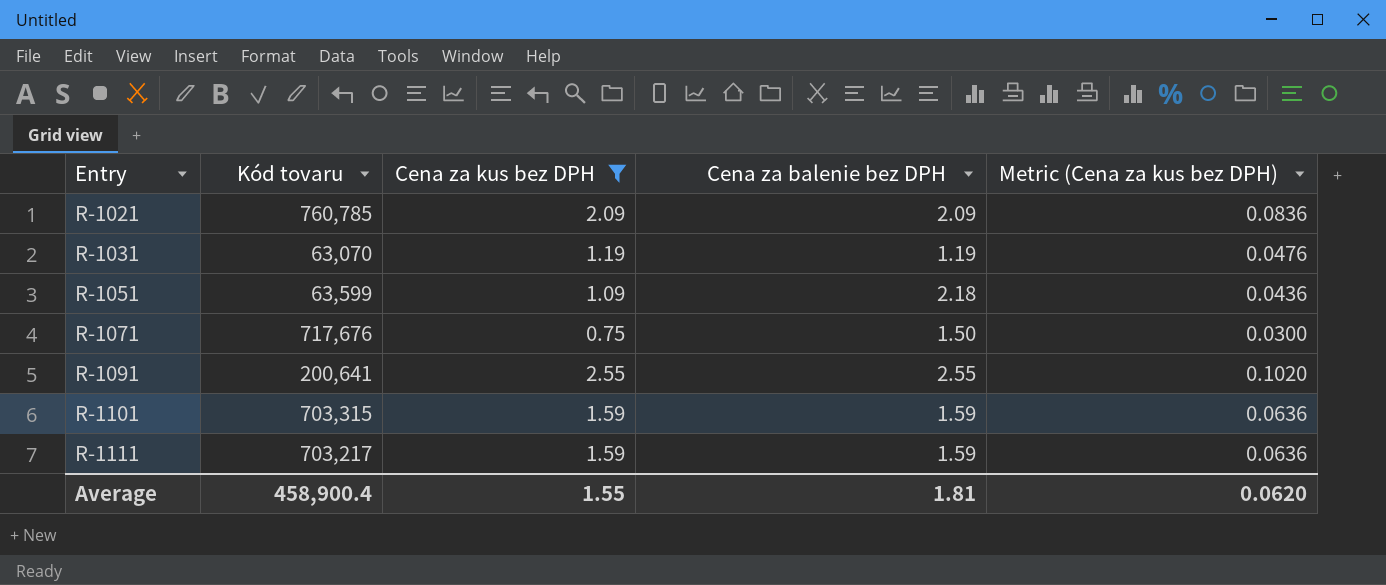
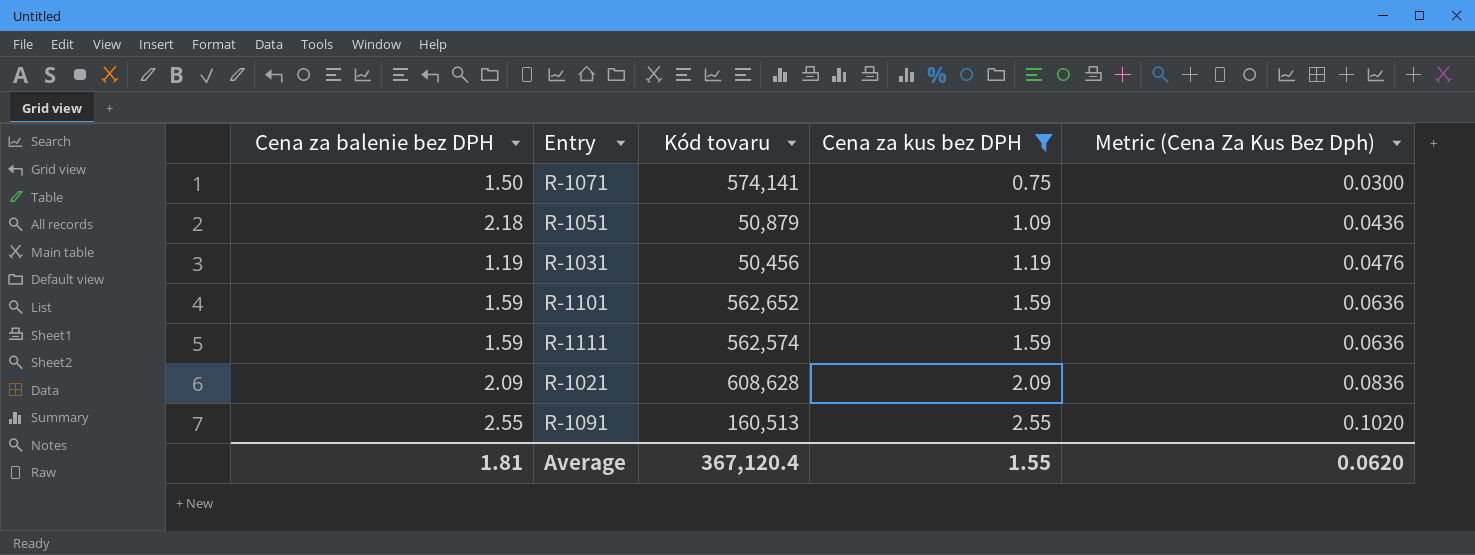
row order: Entry ascending -> Cena za kus bez DPH ascending
column Cena za balenie bez DPH | position: 4 -> 1
column name: Metric (Cena za kus bez DPH) -> Metric (Cena Za Kus Bez Dph)
R-1071 | Kód tovaru: 717,676 -> 574,141
R-1051 | Kód tovaru: 63,599 -> 50,879
R-1031 | Kód tovaru: 63,070 -> 50,456
R-1101 | Kód tovaru: 703,315 -> 562,652
R-1111 | Kód tovaru: 703,217 -> 562,574
R-1021 | Kód tovaru: 760,785 -> 608,628
R-1091 | Kód tovaru: 200,641 -> 160,513
Average | Kód tovaru: 458,900.4 -> 367,120.4

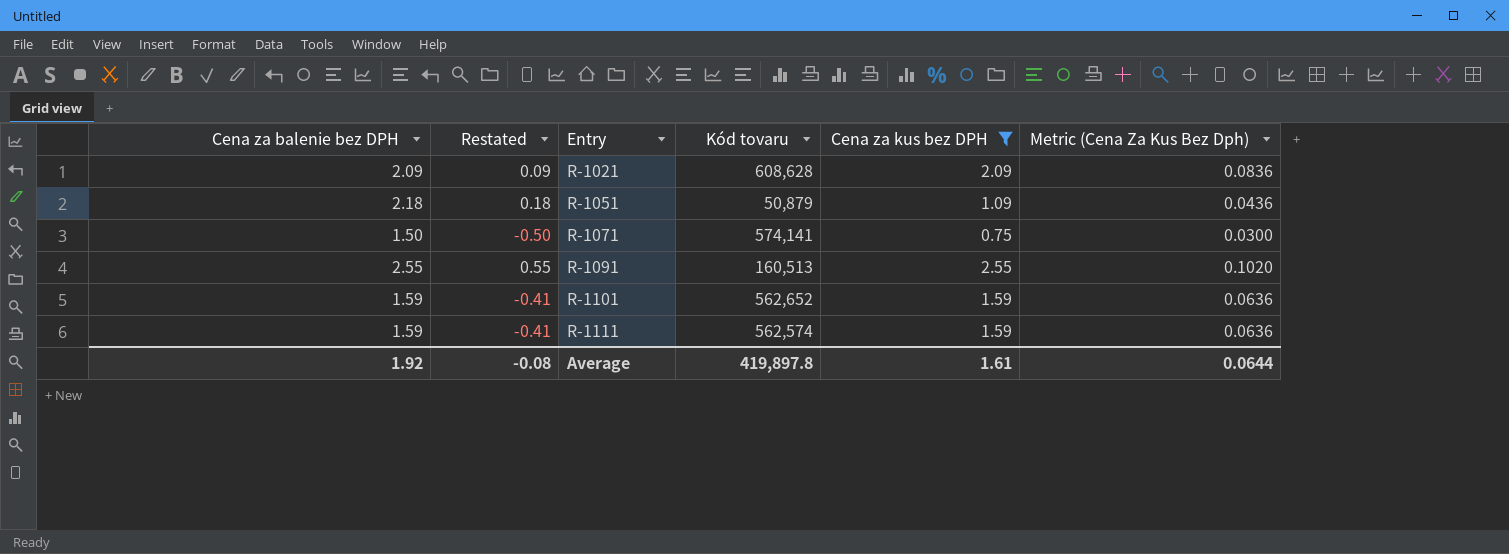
row order: Cena za kus bez DPH ascending -> Entry ascending
column Restated | formula: none -> [Cena za balenie bez DPH] - 2
row R-1031: 1.19 | 50,456 | 1.19 | 0.0476 -> none
Average | Cena za balenie bez DPH: 1.81 -> 1.92
Average | Kód tovaru: 367,120.4 -> 419,897.8
Average | Cena za kus bez DPH: 1.55 -> 1.61
Average | Metric (Cena Za Kus Bez Dph): 0.0620 -> 0.0644

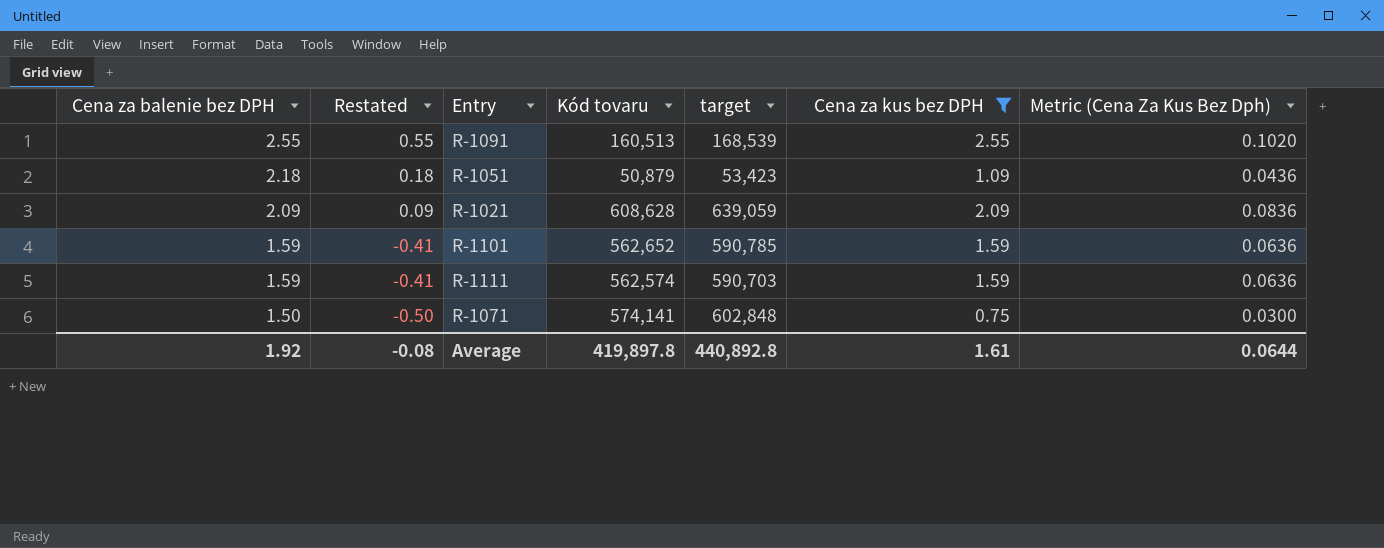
row order: Entry ascending -> Cena za balenie bez DPH descending
column target | formula: none -> [Kód tovaru] * 1.05

